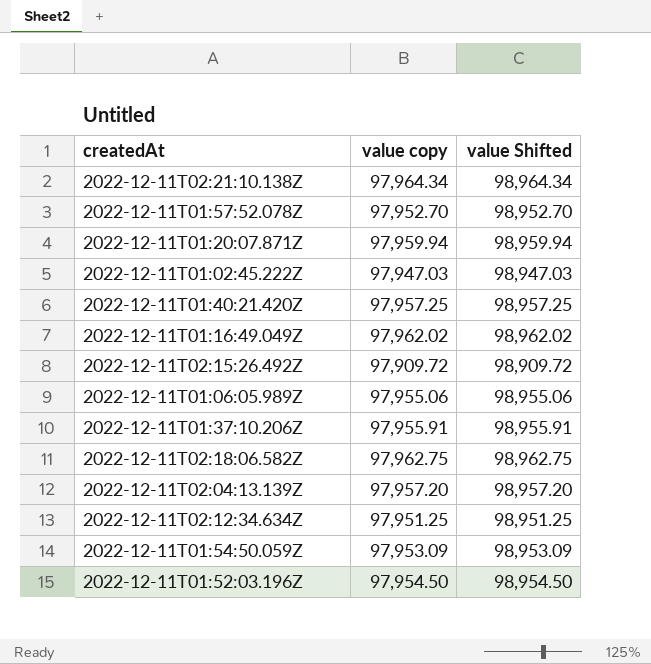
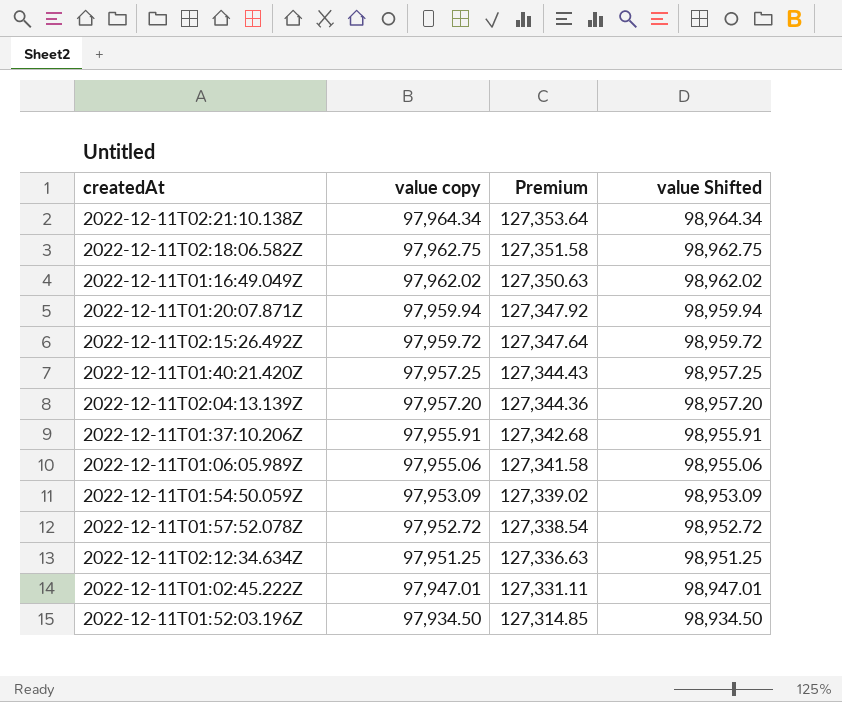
row order: none -> value copy descending
column Premium | formula: none -> [value copy] * 1.3
2022-12-11T02:15:26.492Z | value copy: 97,909.72 -> 97,959.72
2022-12-11T02:15:26.492Z | value Shifted: 98,909.72 -> 98,959.72
2022-12-11T01:57:52.078Z | value copy: 97,952.70 -> 97,952.72
2022-12-11T01:57:52.078Z | value Shifted: 98,952.70 -> 98,952.72
2022-12-11T01:02:45.222Z | value copy: 97,947.03 -> 97,947.01
2022-12-11T01:02:45.222Z | value Shifted: 98,947.03 -> 98,947.01
2022-12-11T01:52:03.196Z | value copy: 97,954.50 -> 97,934.50
2022-12-11T01:52:03.196Z | value Shifted: 98,954.50 -> 98,934.50

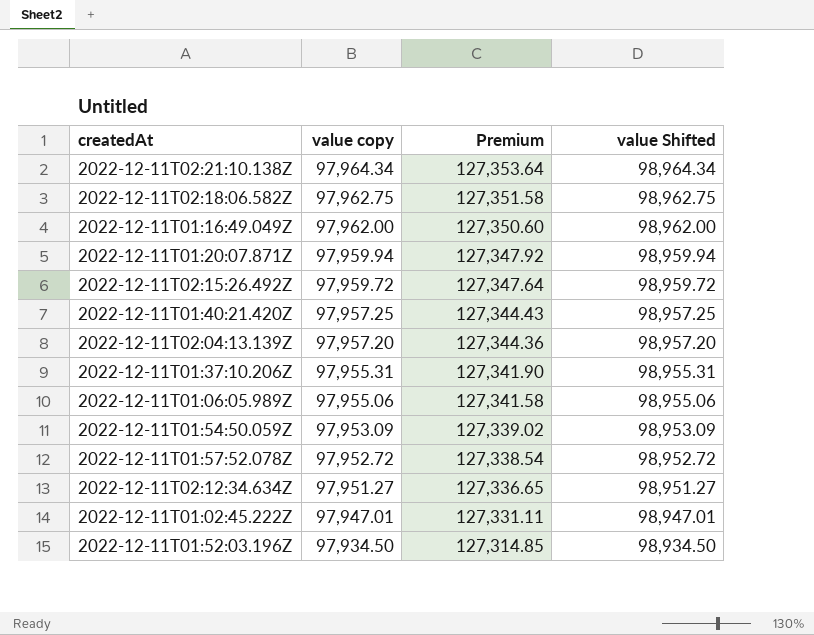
2022-12-11T01:16:49.049Z | value copy: 97,962.02 -> 97,962.00
2022-12-11T01:16:49.049Z | Premium: 127,350.63 -> 127,350.60
2022-12-11T01:16:49.049Z | value Shifted: 98,962.02 -> 98,962.00
2022-12-11T01:37:10.206Z | value copy: 97,955.91 -> 97,955.31
2022-12-11T01:37:10.206Z | Premium: 127,342.68 -> 127,341.90
2022-12-11T01:37:10.206Z | value Shifted: 98,955.91 -> 98,955.31
2022-12-11T02:12:34.634Z | value copy: 97,951.25 -> 97,951.27
2022-12-11T02:12:34.634Z | Premium: 127,336.63 -> 127,336.65
2022-12-11T02:12:34.634Z | value Shifted: 98,951.25 -> 98,951.27

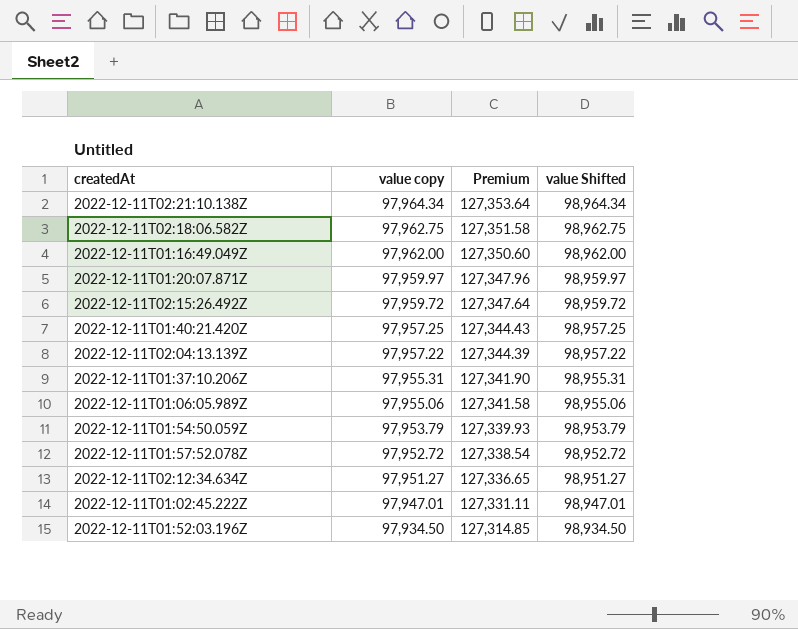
2022-12-11T01:20:07.871Z | value copy: 97,959.94 -> 97,959.97
2022-12-11T01:20:07.871Z | Premium: 127,347.92 -> 127,347.96
2022-12-11T01:20:07.871Z | value Shifted: 98,959.94 -> 98,959.97
2022-12-11T02:04:13.139Z | value copy: 97,957.20 -> 97,957.22
2022-12-11T02:04:13.139Z | Premium: 127,344.36 -> 127,344.39
2022-12-11T02:04:13.139Z | value Shifted: 98,957.20 -> 98,957.22
2022-12-11T01:54:50.059Z | value copy: 97,953.09 -> 97,953.79
2022-12-11T01:54:50.059Z | Premium: 127,339.02 -> 127,339.93
2022-12-11T01:54:50.059Z | value Shifted: 98,953.09 -> 98,953.79

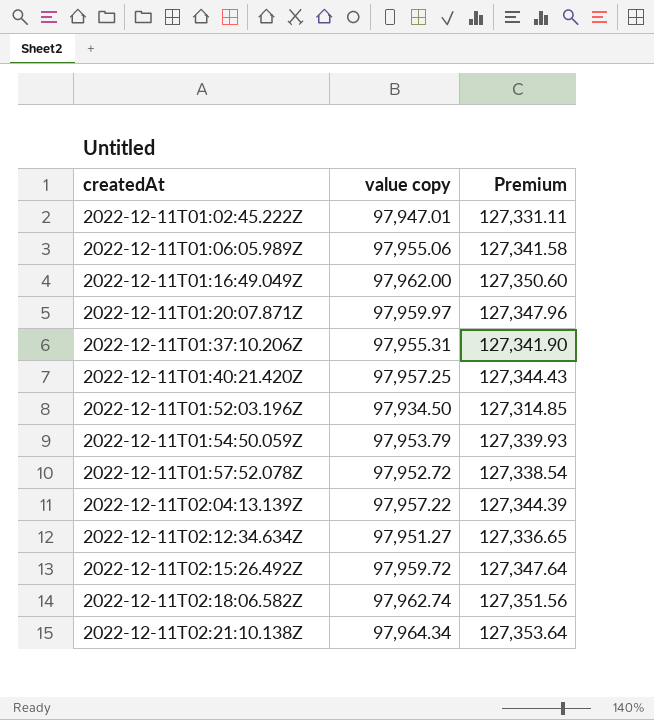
row order: value copy descending -> createdAt ascending
column value Shifted | formula: [value copy] + 1000 -> none
2022-12-11T02:18:06.582Z | value copy: 97,962.75 -> 97,962.74
2022-12-11T02:18:06.582Z | Premium: 127,351.58 -> 127,351.56

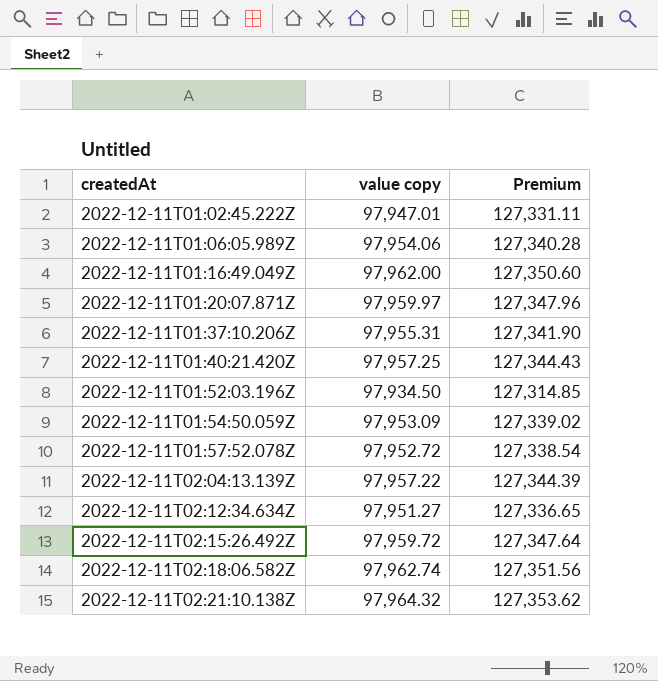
2022-12-11T01:06:05.989Z | value copy: 97,955.06 -> 97,954.06
2022-12-11T01:06:05.989Z | Premium: 127,341.58 -> 127,340.28
2022-12-11T01:54:50.059Z | value copy: 97,953.79 -> 97,953.09
2022-12-11T01:54:50.059Z | Premium: 127,339.93 -> 127,339.02
2022-12-11T02:21:10.138Z | value copy: 97,964.34 -> 97,964.32
2022-12-11T02:21:10.138Z | Premium: 127,353.64 -> 127,353.62

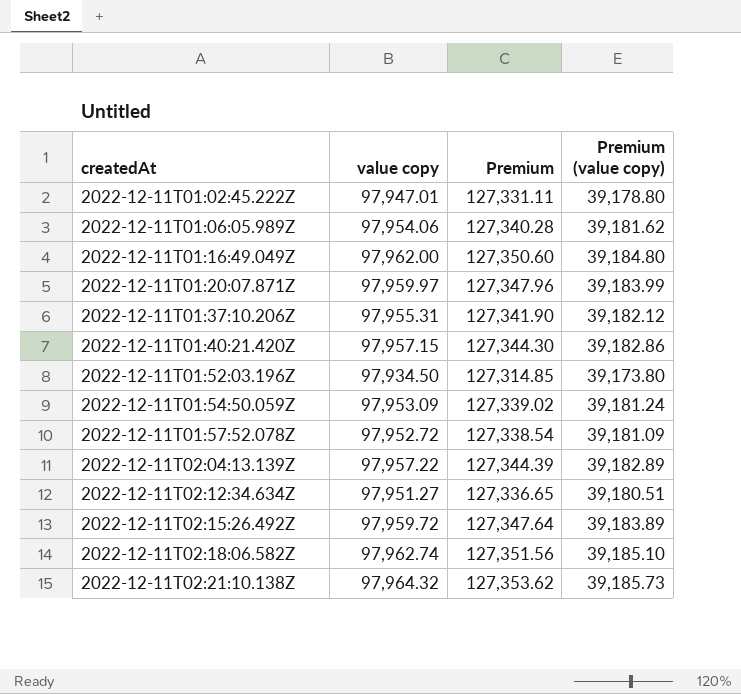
column Premium (value copy) | formula: none -> [value copy] * 0.4
2022-12-11T01:40:21.420Z | value copy: 97,957.25 -> 97,957.15
2022-12-11T01:40:21.420Z | Premium: 127,344.43 -> 127,344.30

